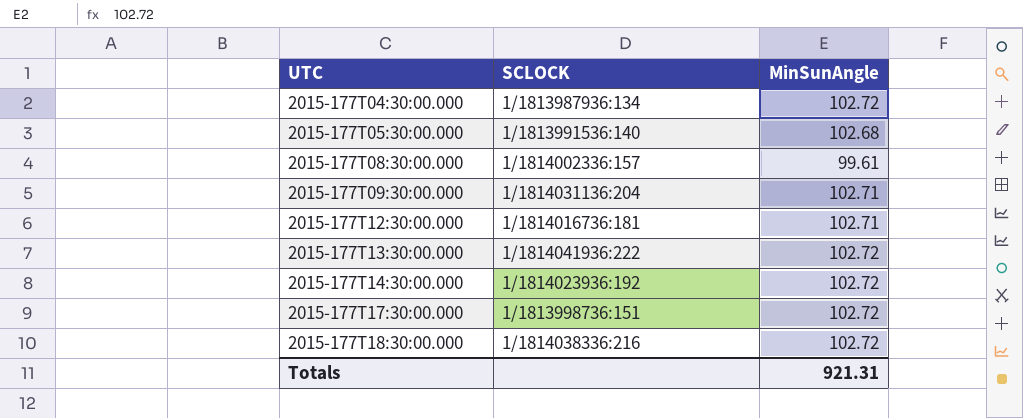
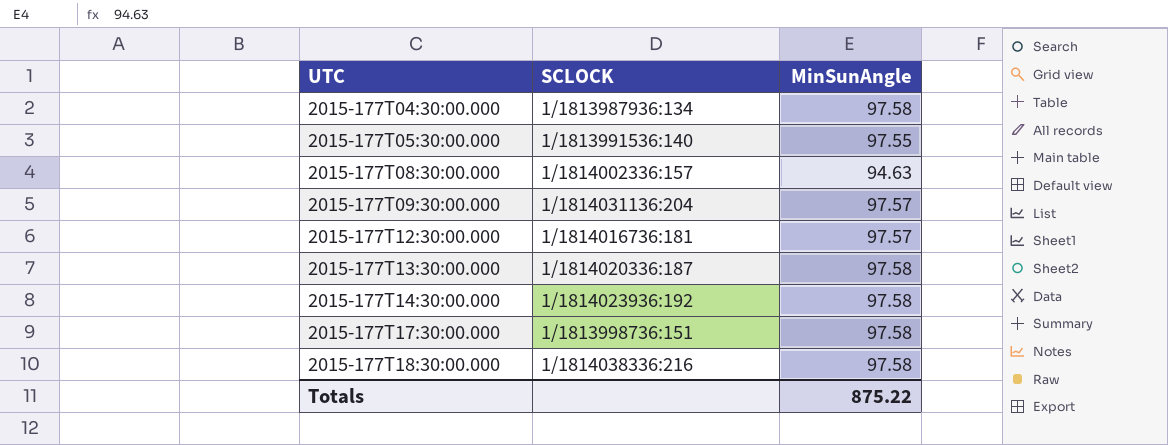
2015-177T04:30:00.000 | MinSunAngle: 102.72 -> 97.58
2015-177T05:30:00.000 | MinSunAngle: 102.68 -> 97.55
2015-177T08:30:00.000 | MinSunAngle: 99.61 -> 94.63
2015-177T09:30:00.000 | MinSunAngle: 102.71 -> 97.57
2015-177T12:30:00.000 | MinSunAngle: 102.71 -> 97.57
2015-177T13:30:00.000 | SCLOCK: 1/1814041936:222 -> 1/1814020336:187
2015-177T13:30:00.000 | MinSunAngle: 102.72 -> 97.58
2015-177T14:30:00.000 | MinSunAngle: 102.72 -> 97.58
2015-177T17:30:00.000 | MinSunAngle: 102.72 -> 97.58
2015-177T18:30:00.000 | MinSunAngle: 102.72 -> 97.58
Totals | MinSunAngle: 921.31 -> 875.22

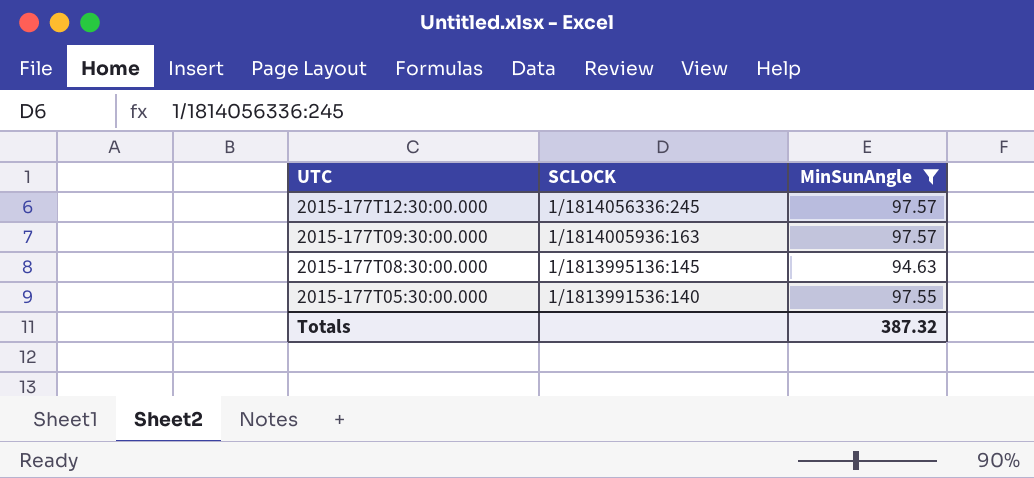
filter: none -> MinSunAngle != 97.58
row order: UTC ascending -> UTC descending
2015-177T12:30:00.000 | SCLOCK: 1/1814016736:181 -> 1/1814056336:245
2015-177T09:30:00.000 | SCLOCK: 1/1814031136:204 -> 1/1814005936:163
2015-177T08:30:00.000 | SCLOCK: 1/1814002336:157 -> 1/1813995136:145
Totals | MinSunAngle: 875.22 -> 387.32

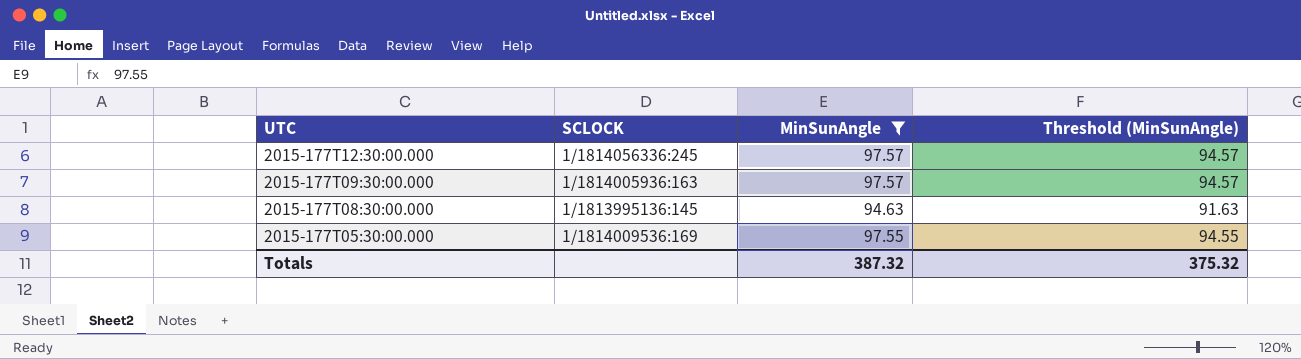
column Threshold (MinSunAngle) | formula: none -> [MinSunAngle] - 3
2015-177T05:30:00.000 | SCLOCK: 1/1813991536:140 -> 1/1814009536:169

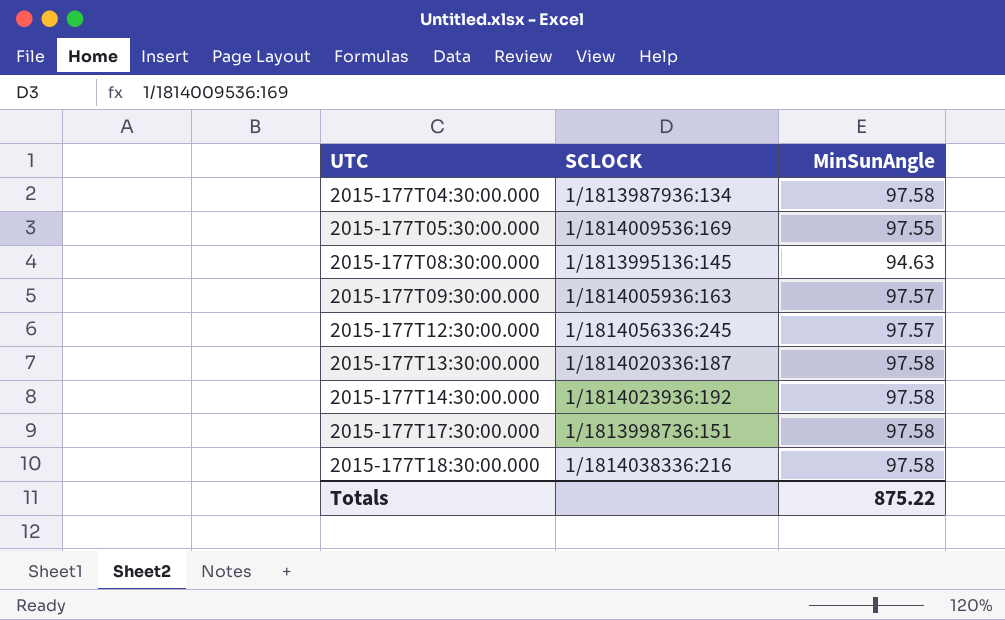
filter: MinSunAngle != 97.58 -> none
row order: UTC descending -> UTC ascending
column Threshold (MinSunAngle) | formula: [MinSunAngle] - 3 -> none
Totals | MinSunAngle: 387.32 -> 875.22

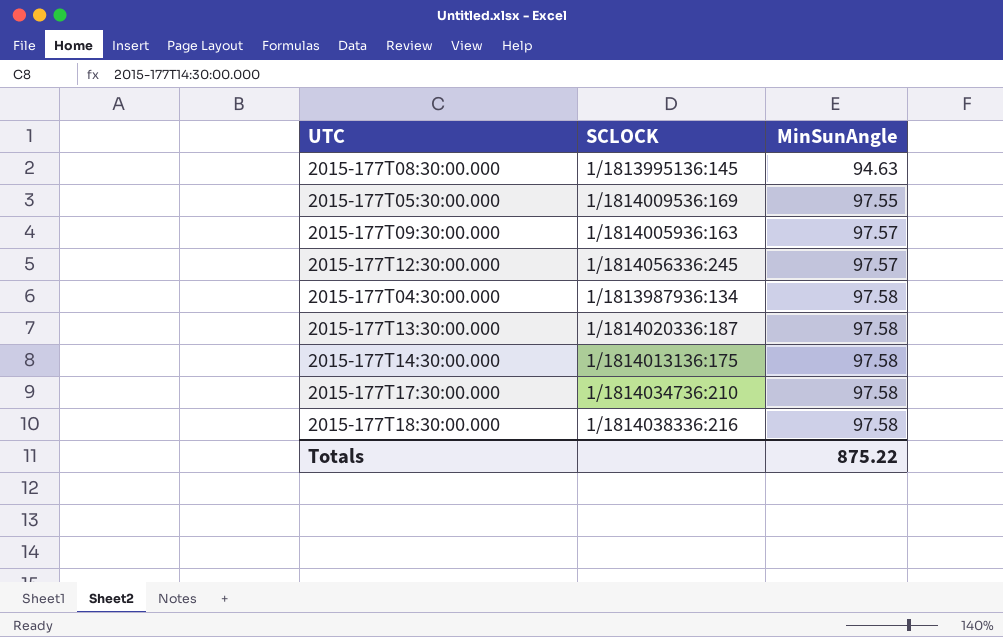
row order: UTC ascending -> MinSunAngle ascending
2015-177T14:30:00.000 | SCLOCK: 1/1814023936:192 -> 1/1814013136:175
2015-177T17:30:00.000 | SCLOCK: 1/1813998736:151 -> 1/1814034736:210

